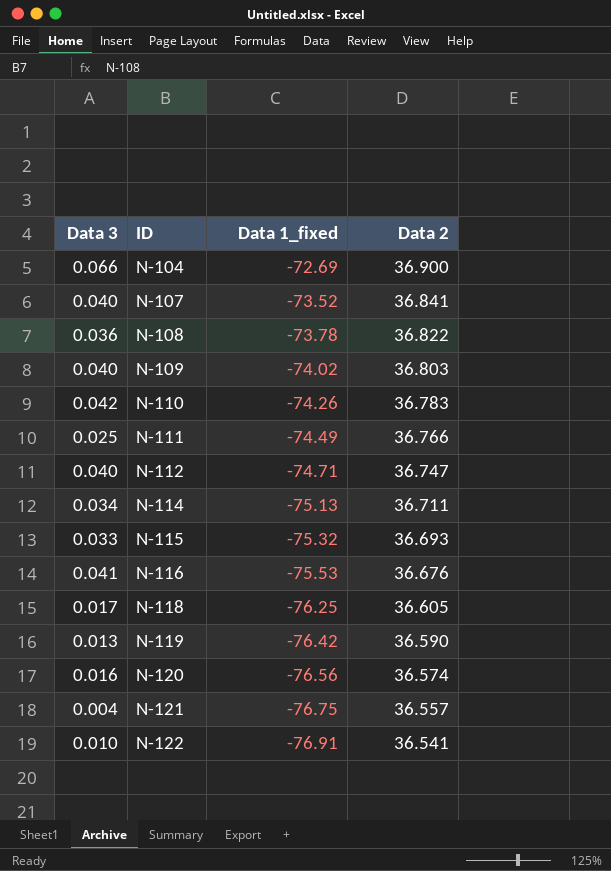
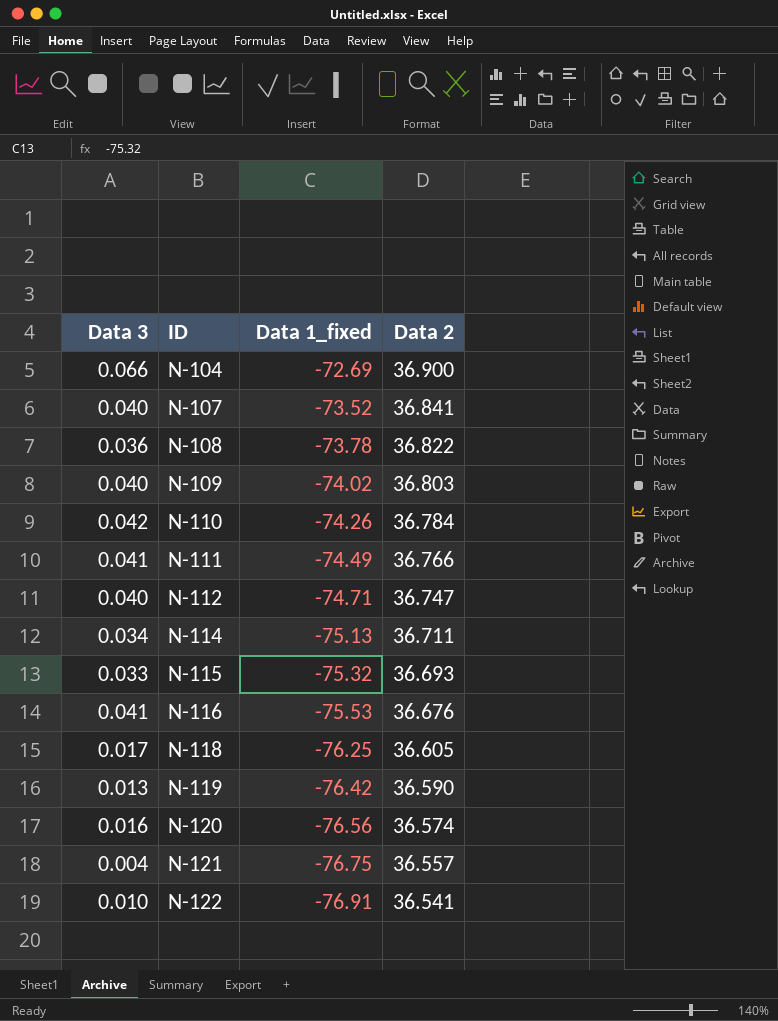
N-110 | Data 2: 36.783 -> 36.784
N-111 | Data 3: 0.025 -> 0.041

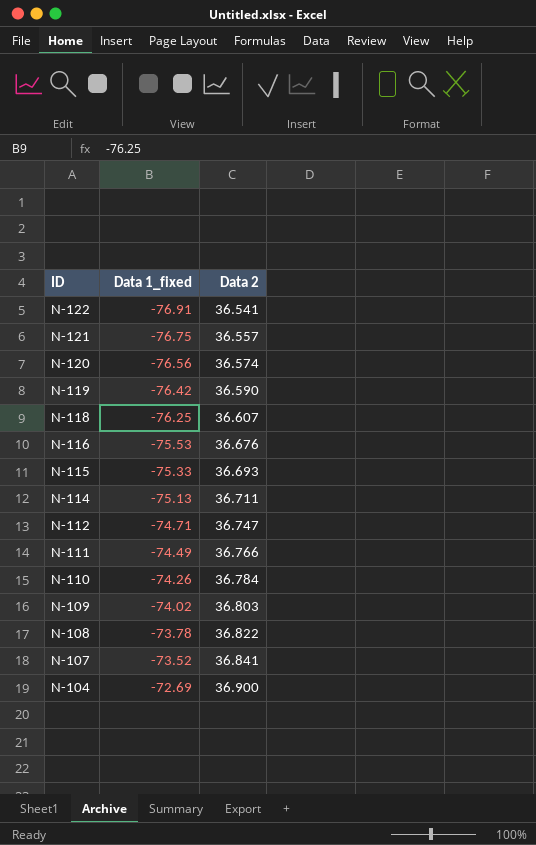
row order: ID ascending -> ID descending
column Data 3 | position: 1 -> none
N-118 | Data 2: 36.605 -> 36.607
N-115 | Data 1_fixed: -75.32 -> -75.33

